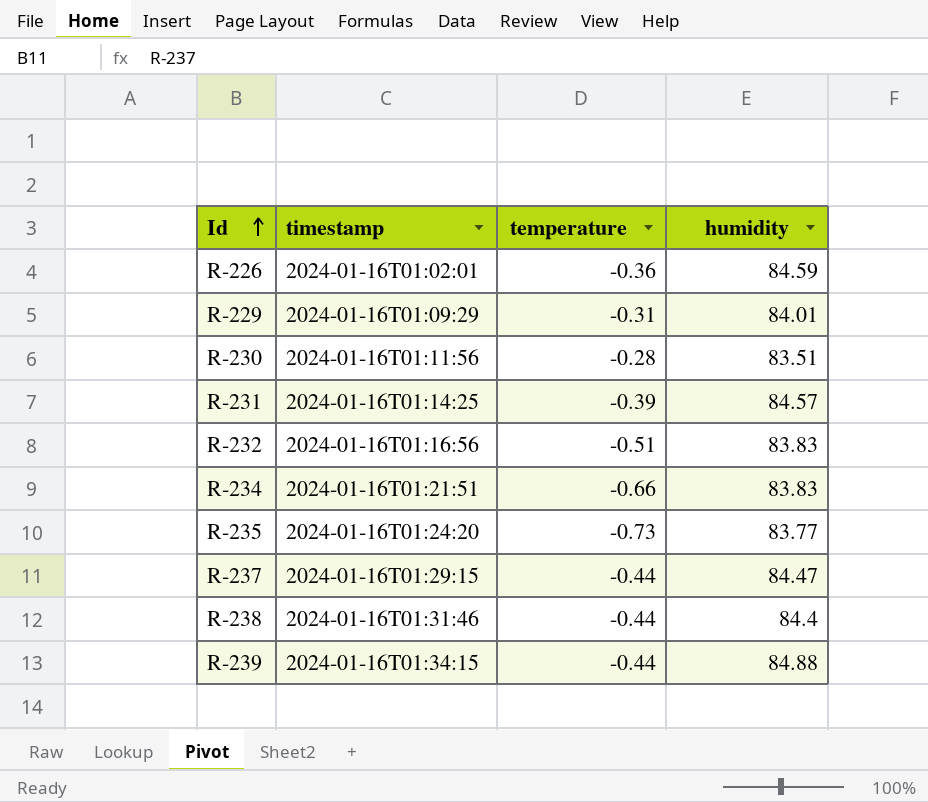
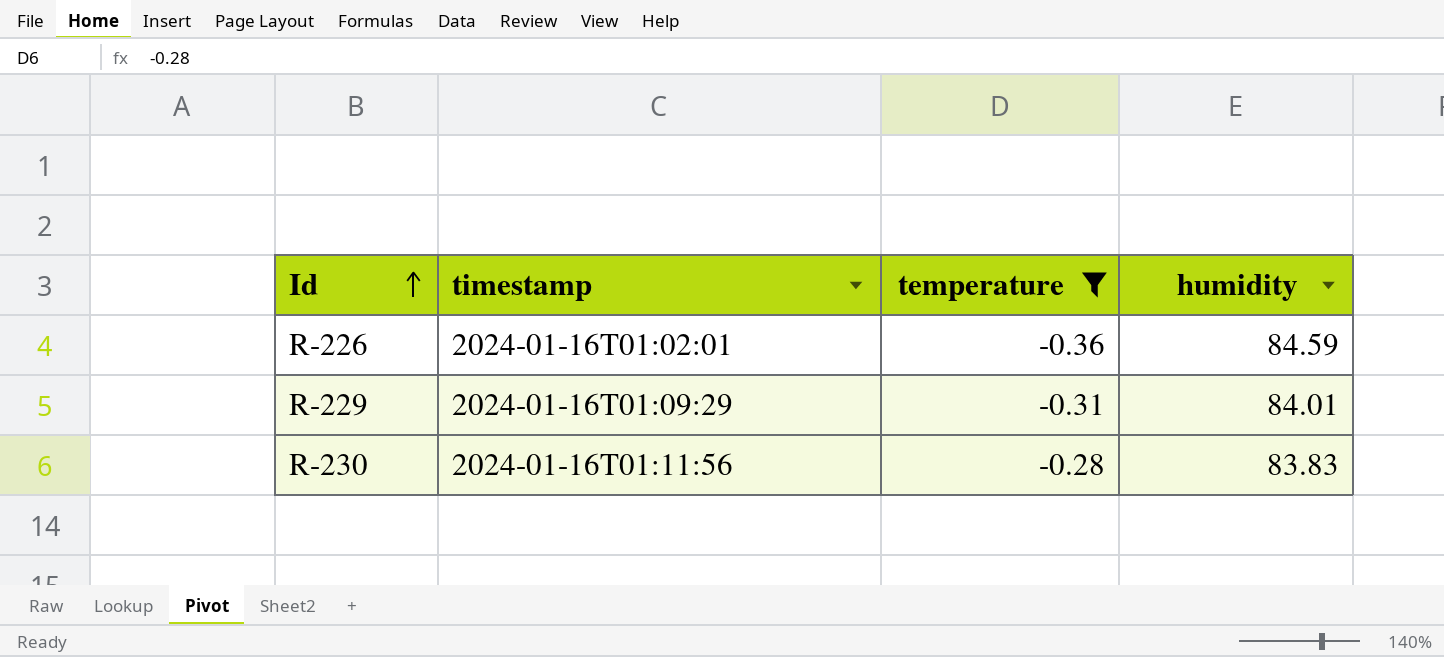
filter: none -> temperature >= -0.36
R-230 | humidity: 83.51 -> 83.83

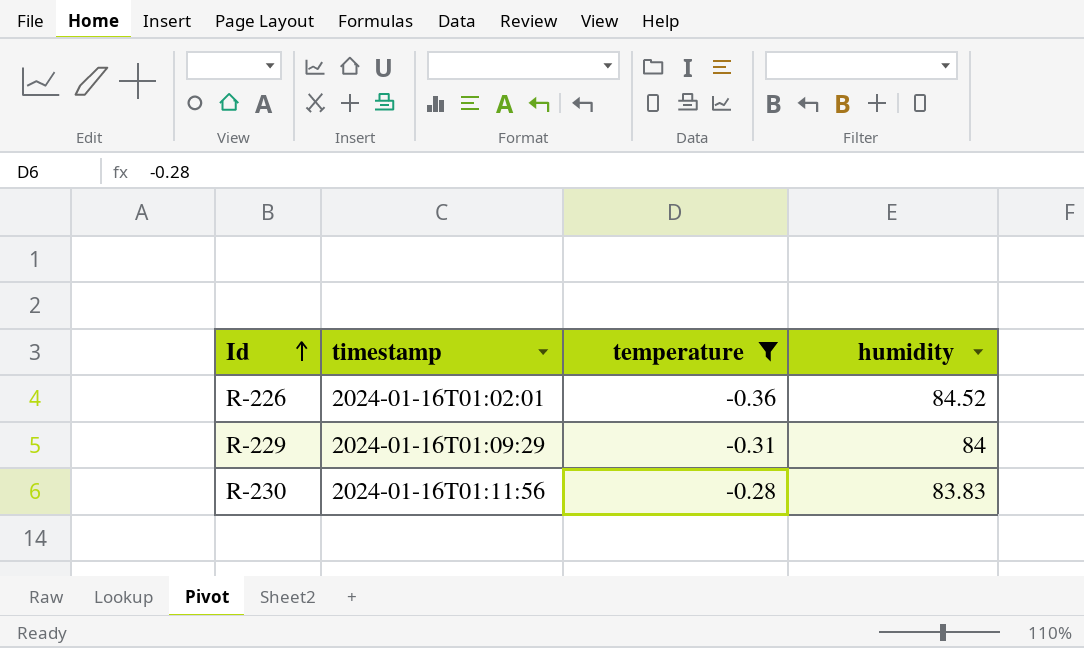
R-226 | humidity: 84.59 -> 84.52
R-229 | humidity: 84.01 -> 84

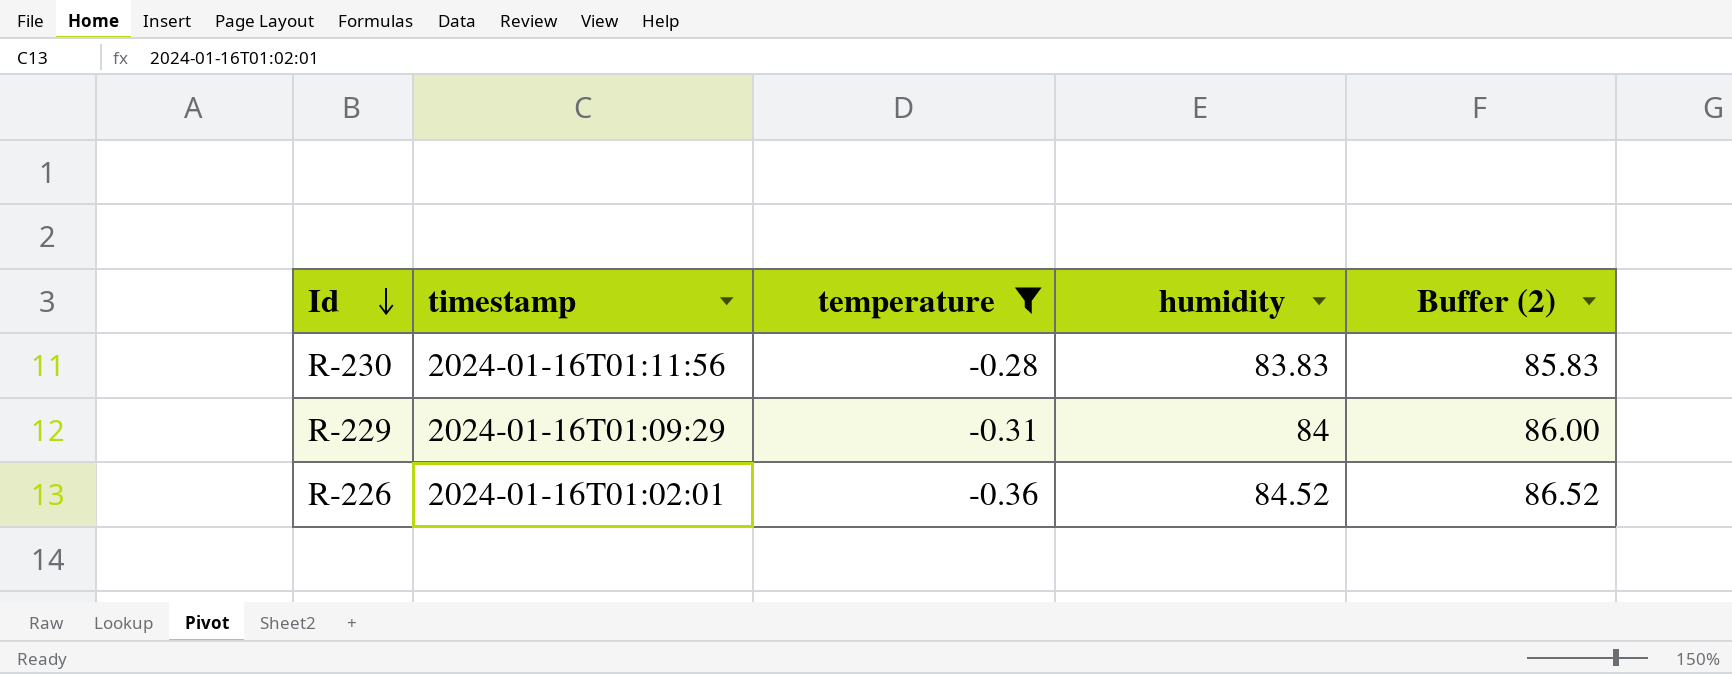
row order: Id ascending -> Id descending
column Buffer (2) | formula: none -> [humidity] + 2

